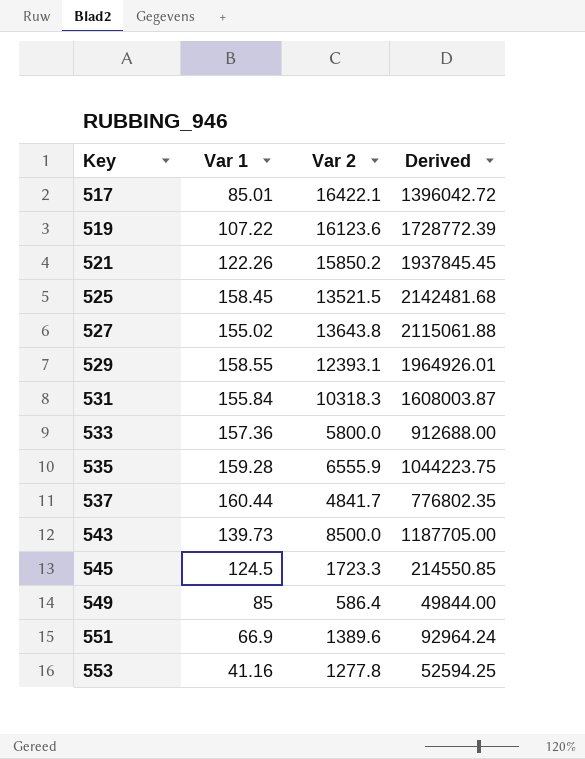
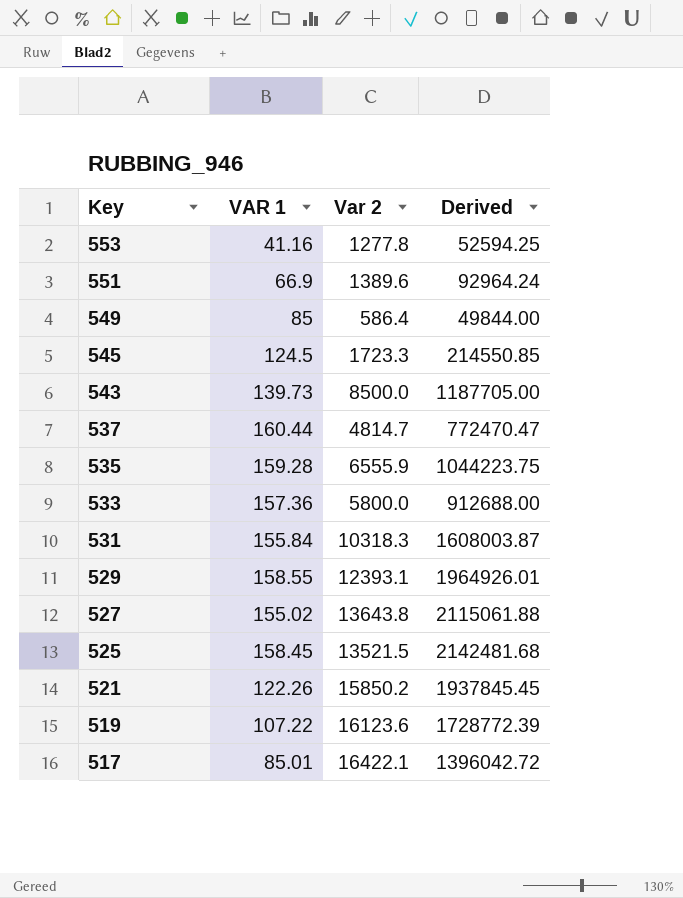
row order: Key ascending -> Key descending
column name: Var 1 -> VAR 1
537 | Var 2: 4841.7 -> 4814.7
537 | Derived: 776802.35 -> 772470.47

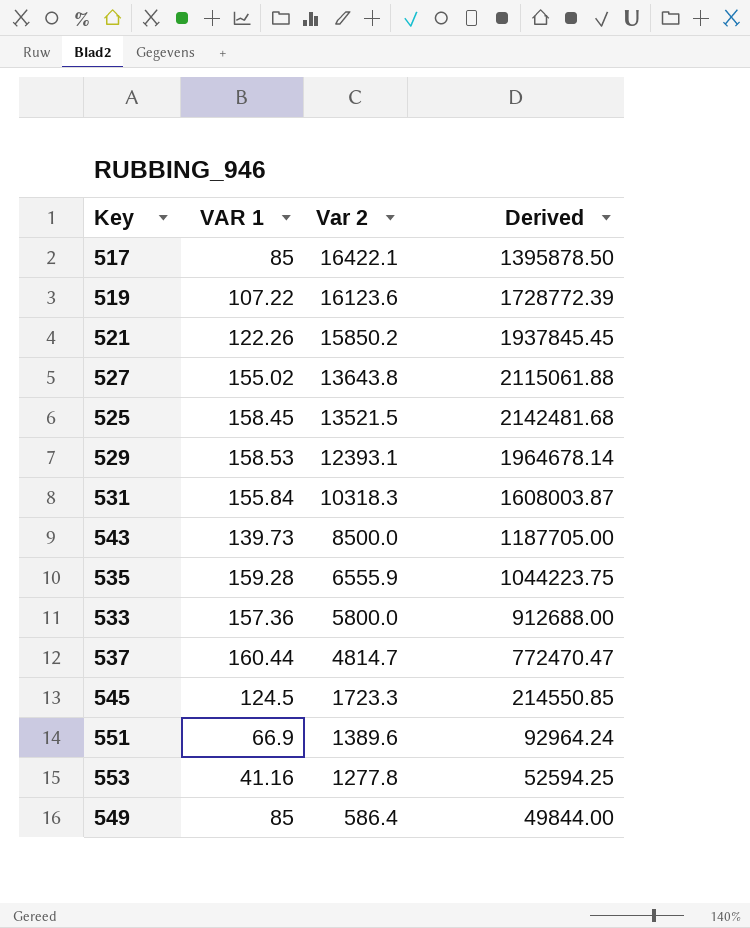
row order: Key descending -> Var 2 descending
517 | VAR 1: 85.01 -> 85
517 | Derived: 1396042.72 -> 1395878.50
529 | VAR 1: 158.55 -> 158.53
529 | Derived: 1964926.01 -> 1964678.14

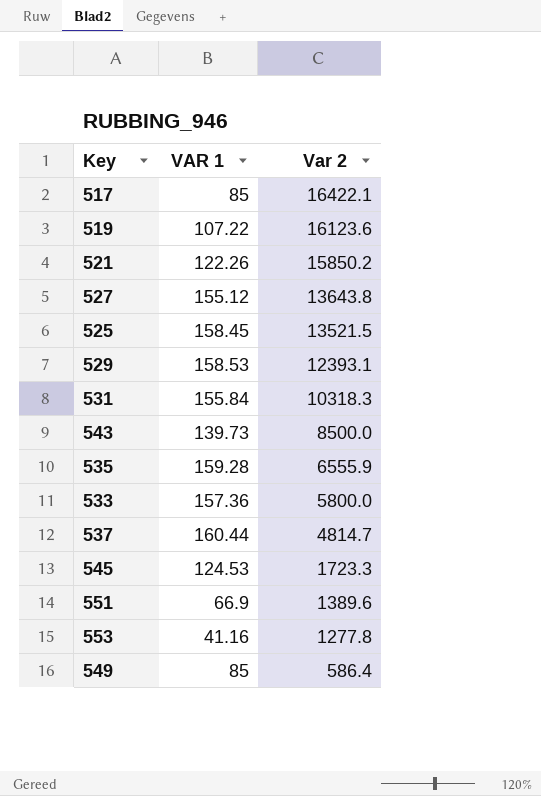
column Derived | formula: [VAR 1] * [Var 2] -> none
527 | VAR 1: 155.02 -> 155.12
545 | VAR 1: 124.5 -> 124.53

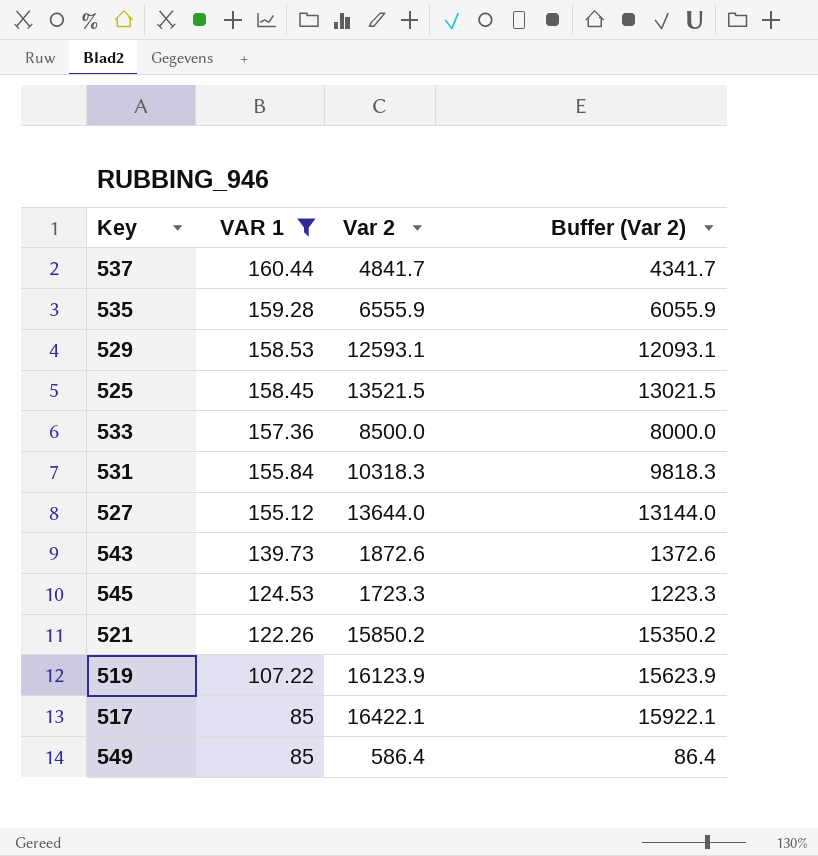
filter: none -> VAR 1 >= 85
row order: Var 2 descending -> VAR 1 descending
column Buffer (Var 2) | formula: none -> [Var 2] - 500
537 | Var 2: 4814.7 -> 4841.7
529 | Var 2: 12393.1 -> 12593.1
533 | Var 2: 5800.0 -> 8500.0
527 | Var 2: 13643.8 -> 13644.0
543 | Var 2: 8500.0 -> 1872.6
519 | Var 2: 16123.6 -> 16123.9

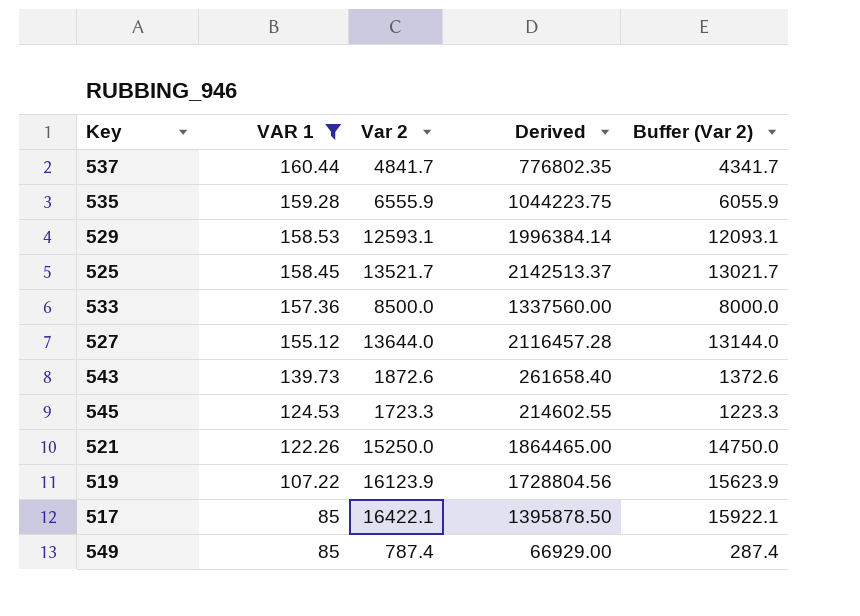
column Derived | formula: none -> [VAR 1] * [Var 2]
row 531: 155.84 | 10318.3 | 9818.3 -> none
525 | Var 2: 13521.5 -> 13521.7
525 | Buffer (Var 2): 13021.5 -> 13021.7
521 | Var 2: 15850.2 -> 15250.0
521 | Buffer (Var 2): 15350.2 -> 14750.0
549 | Var 2: 586.4 -> 787.4
549 | Buffer (Var 2): 86.4 -> 287.4

